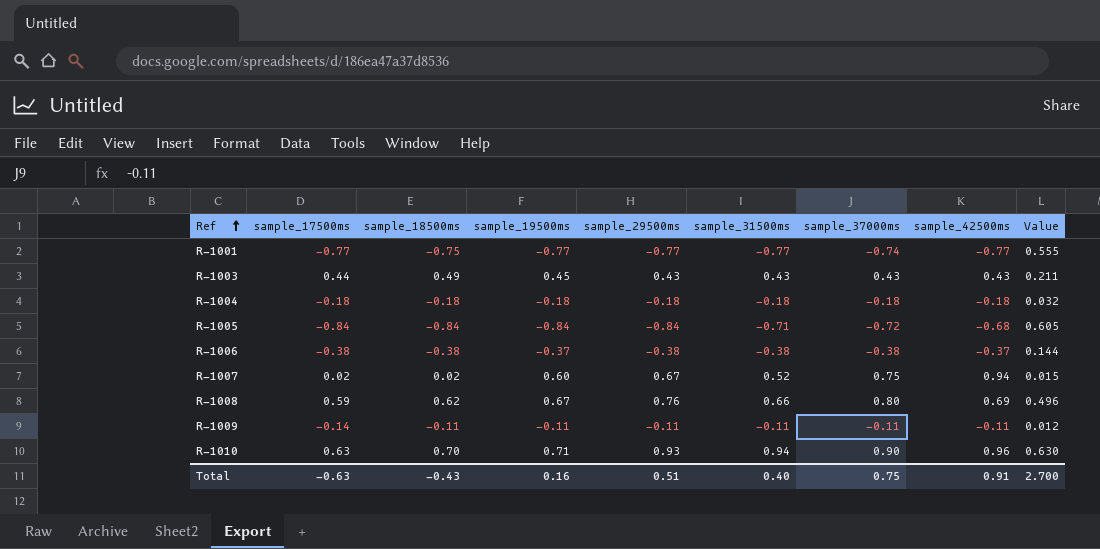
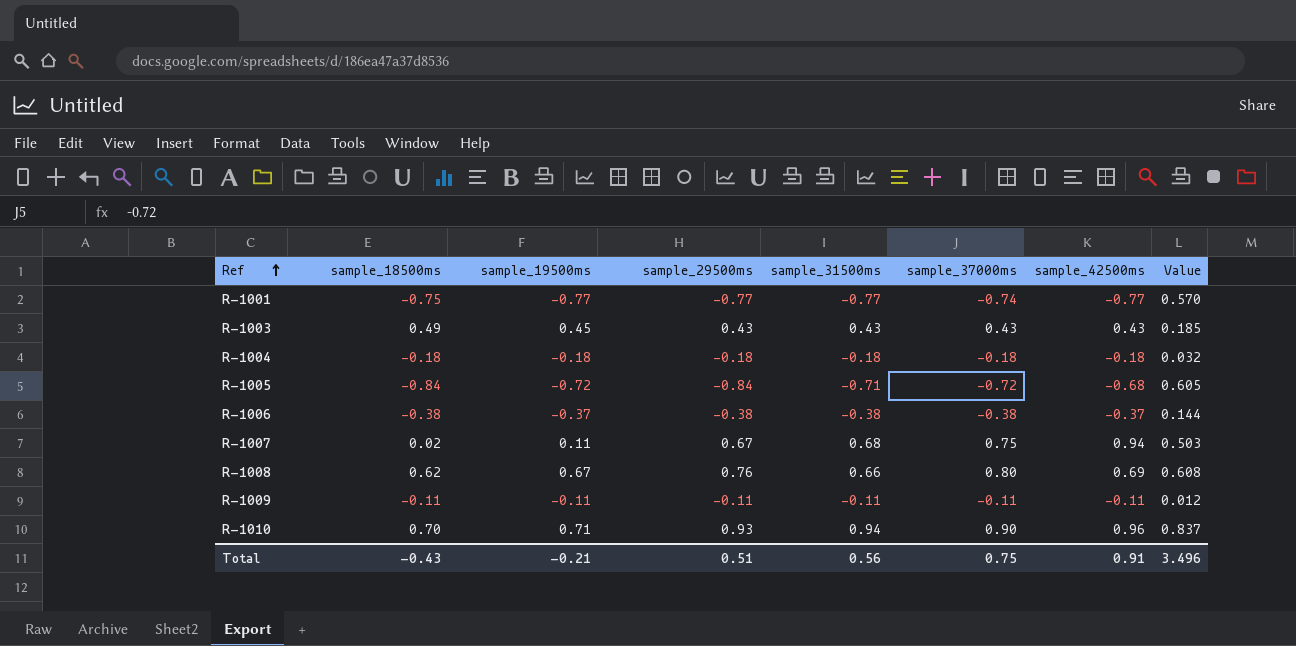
column sample_17500ms | position: 2 -> none
column Value | formula: [sample_18500ms] * [sample_37000ms] -> [sample_29500ms] * [sample_37000ms]
R-1005 | sample_19500ms: -0.84 -> -0.72
R-1007 | sample_19500ms: 0.60 -> 0.11
R-1007 | sample_31500ms: 0.52 -> 0.68
Total | sample_19500ms: 0.16 -> -0.21
Total | sample_31500ms: 0.40 -> 0.56
Total | Value: 2.700 -> 3.496

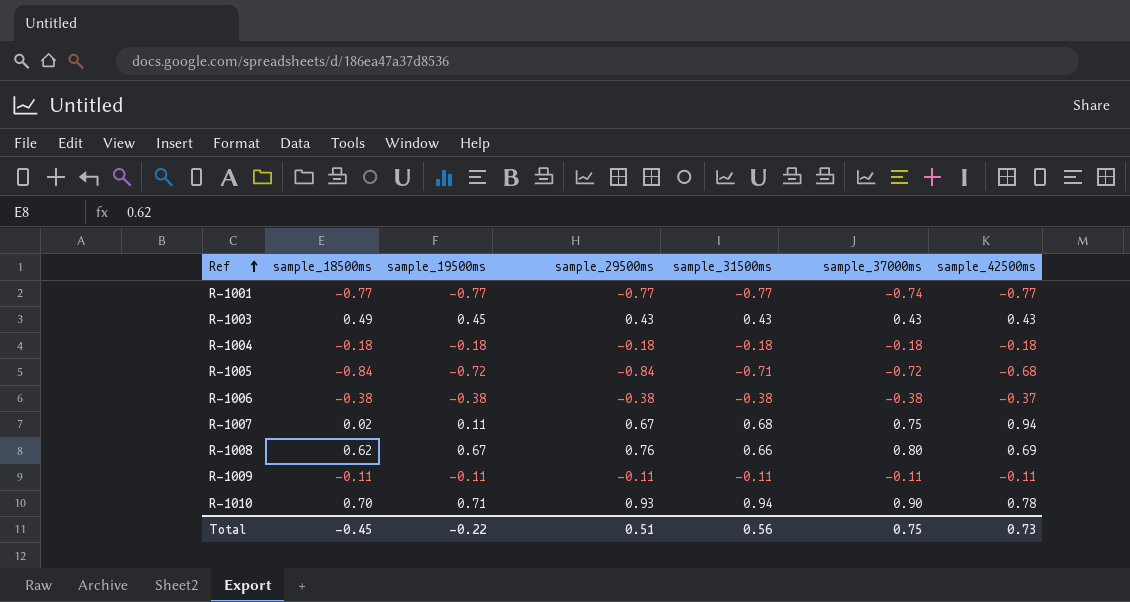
column Value | formula: [sample_29500ms] * [sample_37000ms] -> none
R-1001 | sample_18500ms: -0.75 -> -0.77
R-1006 | sample_19500ms: -0.37 -> -0.38
R-1010 | sample_42500ms: 0.96 -> 0.78
Total | sample_18500ms: -0.43 -> -0.45
Total | sample_19500ms: -0.21 -> -0.22
Total | sample_42500ms: 0.91 -> 0.73

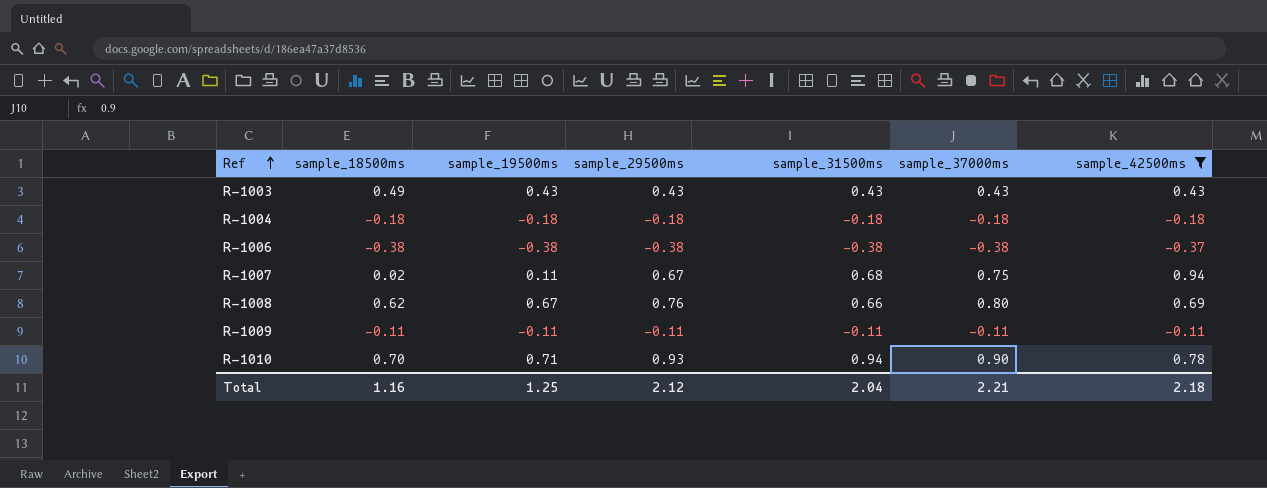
filter: none -> sample_42500ms >= -0.37
R-1003 | sample_19500ms: 0.45 -> 0.43
Total | sample_18500ms: -0.45 -> 1.16
Total | sample_19500ms: -0.22 -> 1.25
Total | sample_29500ms: 0.51 -> 2.12
Total | sample_31500ms: 0.56 -> 2.04
Total | sample_37000ms: 0.75 -> 2.21
Total | sample_42500ms: 0.73 -> 2.18

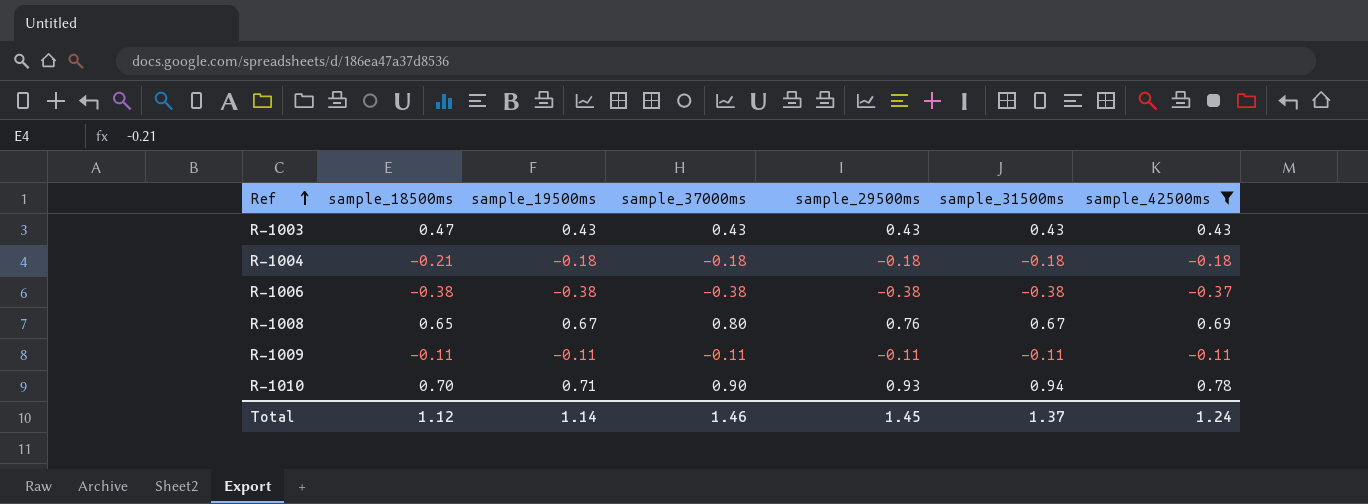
column sample_37000ms | position: 6 -> 4
row R-1007: 0.02 | 0.11 | 0.67 | 0.68 | 0.75 | 0.94 -> none
R-1003 | sample_18500ms: 0.49 -> 0.47
R-1004 | sample_18500ms: -0.18 -> -0.21
R-1008 | sample_18500ms: 0.62 -> 0.65
R-1008 | sample_31500ms: 0.66 -> 0.67
Total | sample_18500ms: 1.16 -> 1.12
Total | sample_19500ms: 1.25 -> 1.14
Total | sample_37000ms: 2.21 -> 1.46
Total | sample_29500ms: 2.12 -> 1.45
Total | sample_31500ms: 2.04 -> 1.37
Total | sample_42500ms: 2.18 -> 1.24

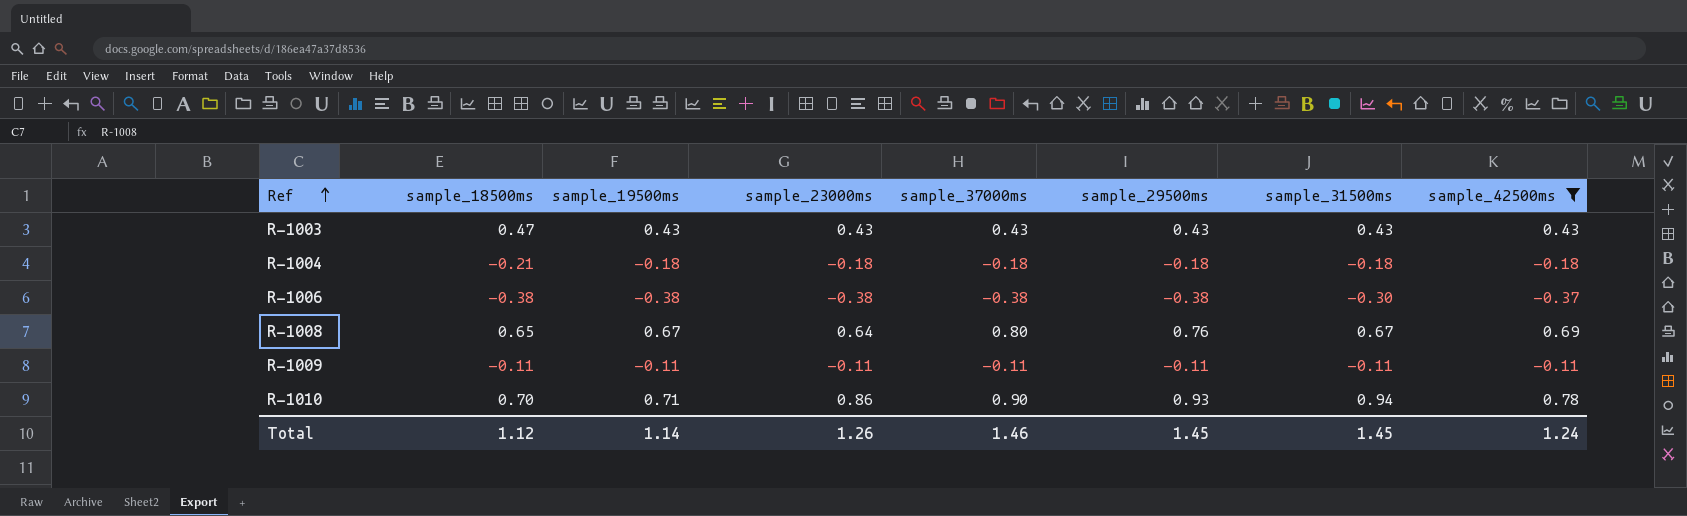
column sample_23000ms | position: none -> 4
R-1006 | sample_31500ms: -0.38 -> -0.30
Total | sample_31500ms: 1.37 -> 1.45

